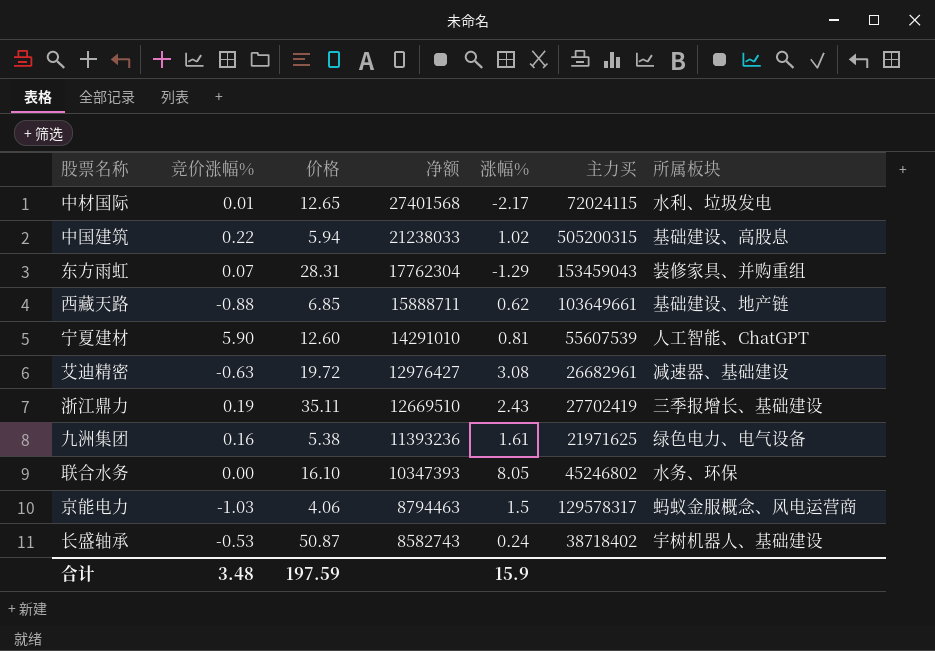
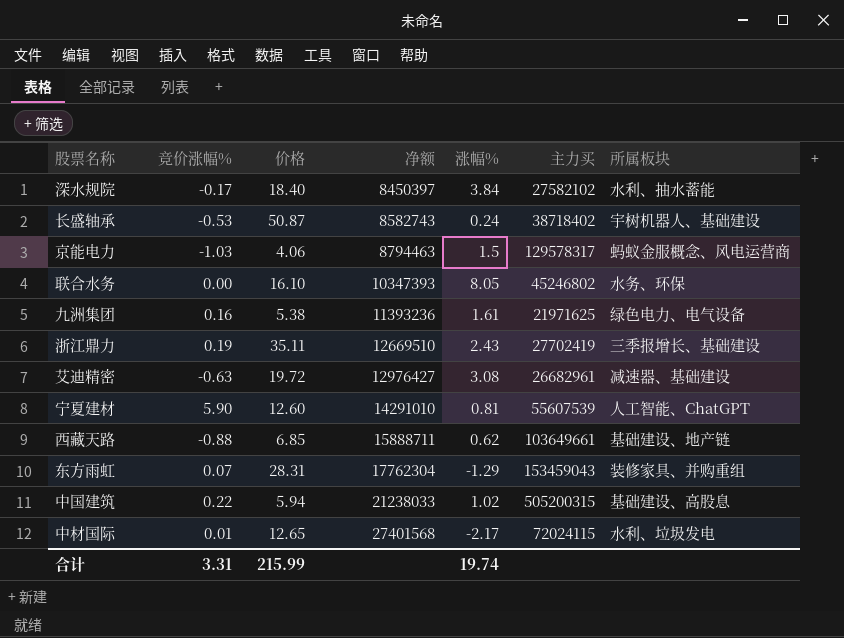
row order: 净额 descending -> 净额 ascending
row 深水规院: none -> -0.17 | 18.40 | 8450397 | 3.84 | 27582102 | 水利、抽水蓄能
合计 | 竞价涨幅%: 3.48 -> 3.31
合计 | 价格: 197.59 -> 215.99
合计 | 涨幅%: 15.9 -> 19.74

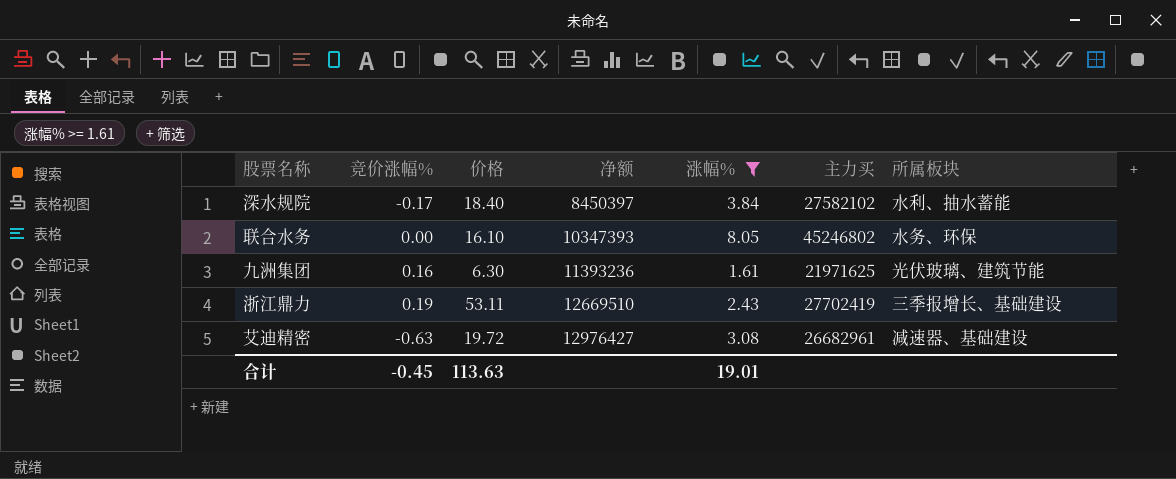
filter: none -> 涨幅% >= 1.61
九洲集团 | 价格: 5.38 -> 6.30
九洲集团 | 所属板块: 绿色电力、电气设备 -> 光伏玻璃、建筑节能
浙江鼎力 | 价格: 35.11 -> 53.11
合计 | 竞价涨幅%: 3.31 -> -0.45
合计 | 价格: 215.99 -> 113.63
合计 | 涨幅%: 19.74 -> 19.01

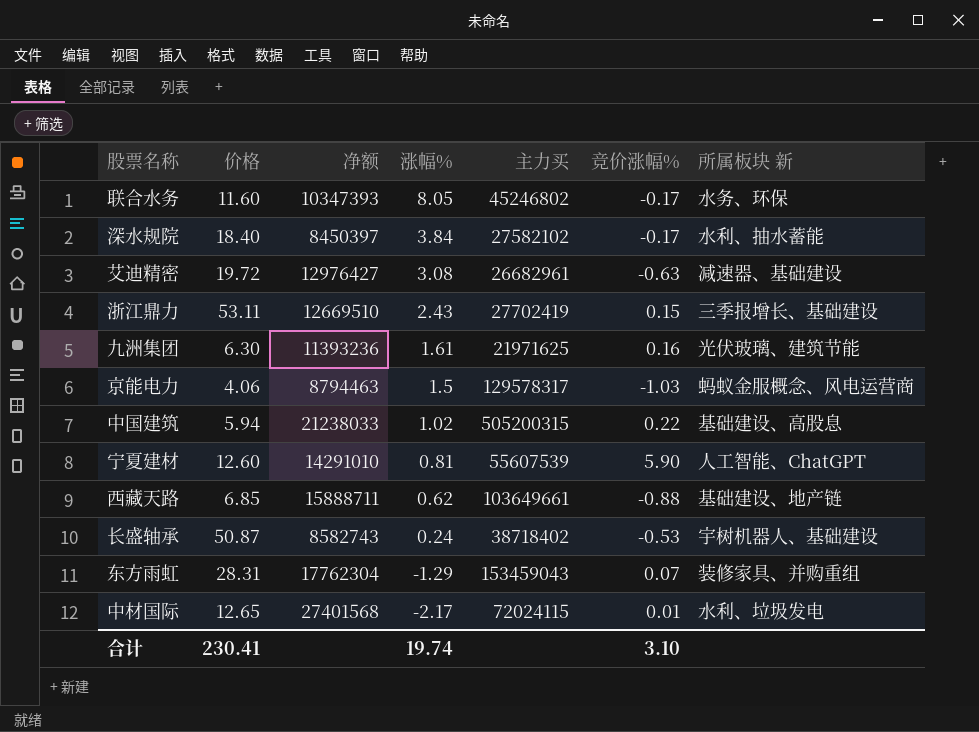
filter: 涨幅% >= 1.61 -> none
row order: 净额 ascending -> 涨幅% descending
column 竞价涨幅% | position: 2 -> 6
column name: 所属板块 -> 所属板块 新
联合水务 | 价格: 16.10 -> 11.60
联合水务 | 竞价涨幅%: 0.00 -> -0.17
浙江鼎力 | 竞价涨幅%: 0.19 -> 0.15
合计 | 价格: 113.63 -> 230.41
合计 | 涨幅%: 19.01 -> 19.74
合计 | 竞价涨幅%: -0.45 -> 3.10

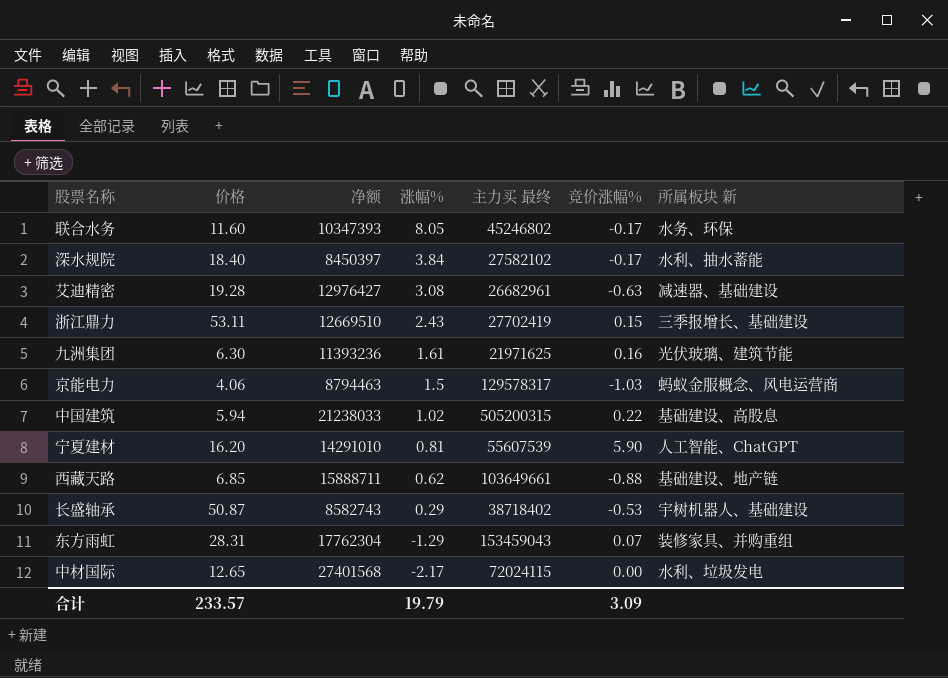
column name: 主力买 -> 主力买 最终
艾迪精密 | 价格: 19.72 -> 19.28
宁夏建材 | 价格: 12.60 -> 16.20
长盛轴承 | 涨幅%: 0.24 -> 0.29
中材国际 | 竞价涨幅%: 0.01 -> 0.00
合计 | 价格: 230.41 -> 233.57
合计 | 涨幅%: 19.74 -> 19.79
合计 | 竞价涨幅%: 3.10 -> 3.09

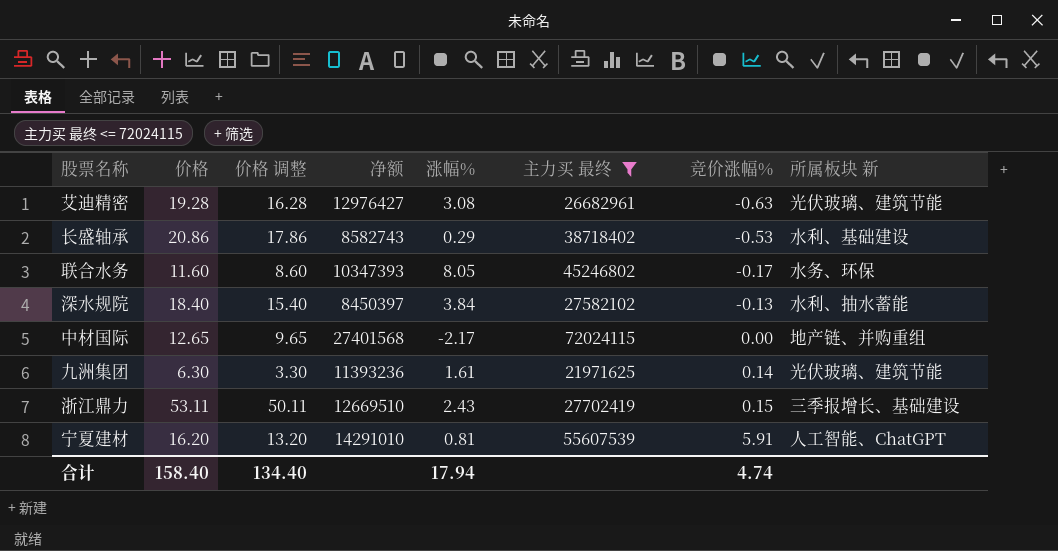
filter: none -> 主力买 最终 <= 72024115
row order: 涨幅% descending -> 竞价涨幅% ascending
column 价格 调整 | formula: none -> [价格] - 3
艾迪精密 | 所属板块 新: 减速器、基础建设 -> 光伏玻璃、建筑节能
长盛轴承 | 价格: 50.87 -> 20.86
长盛轴承 | 所属板块 新: 宇树机器人、基础建设 -> 水利、基础建设
深水规院 | 竞价涨幅%: -0.17 -> -0.13
中材国际 | 所属板块 新: 水利、垃圾发电 -> 地产链、并购重组
九洲集团 | 竞价涨幅%: 0.16 -> 0.14
宁夏建材 | 竞价涨幅%: 5.90 -> 5.91
合计 | 价格: 233.57 -> 158.40
合计 | 涨幅%: 19.79 -> 17.94
合计 | 竞价涨幅%: 3.09 -> 4.74

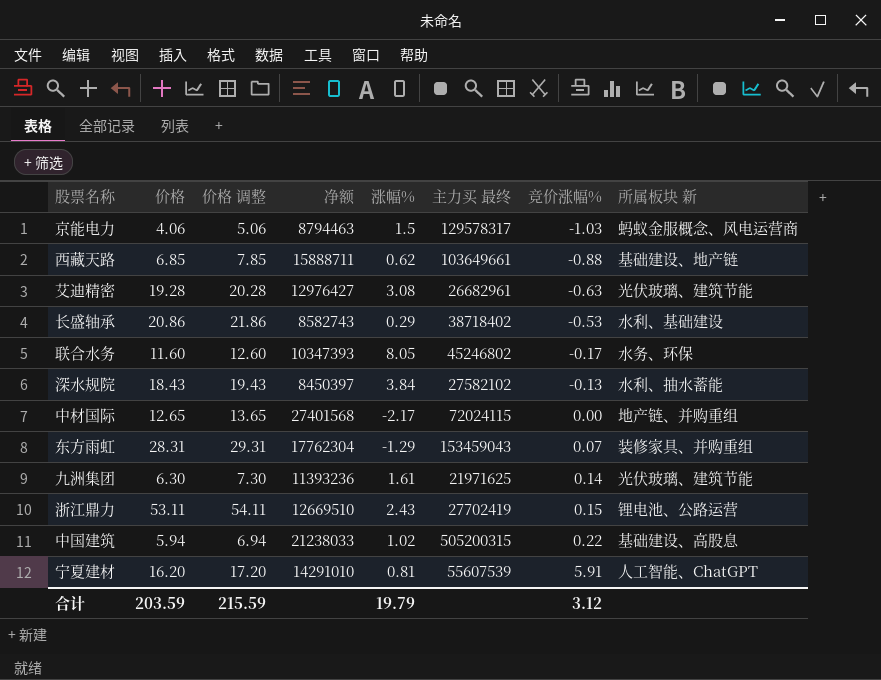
filter: 主力买 最终 <= 72024115 -> none
column 价格 调整 | formula: [价格] - 3 -> [价格] + 1
深水规院 | 价格: 18.40 -> 18.43
浙江鼎力 | 所属板块 新: 三季报增长、基础建设 -> 锂电池、公路运营
合计 | 价格: 158.40 -> 203.59
合计 | 价格 调整: 134.40 -> 215.59
合计 | 涨幅%: 17.94 -> 19.79
合计 | 竞价涨幅%: 4.74 -> 3.12

